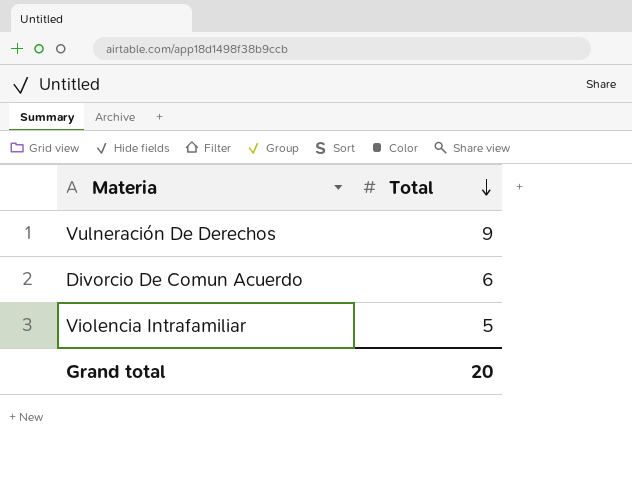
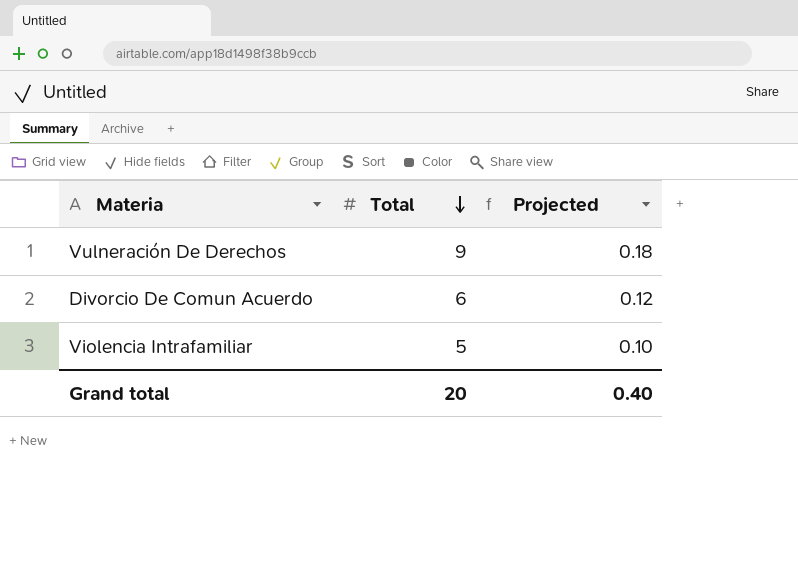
column Projected | formula: none -> [Total] * 0.02

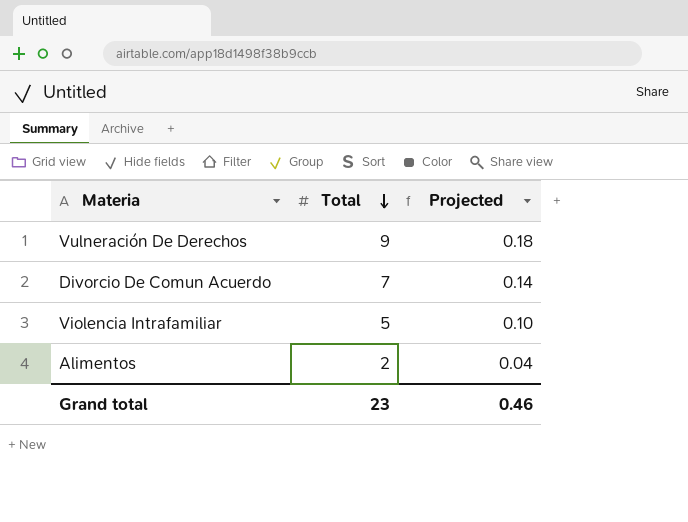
Divorcio De Comun Acuerdo | Total: 6 -> 7
Divorcio De Comun Acuerdo | Projected: 0.12 -> 0.14
row Alimentos: none -> 2 | 0.04
Grand total | Total: 20 -> 23
Grand total | Projected: 0.40 -> 0.46

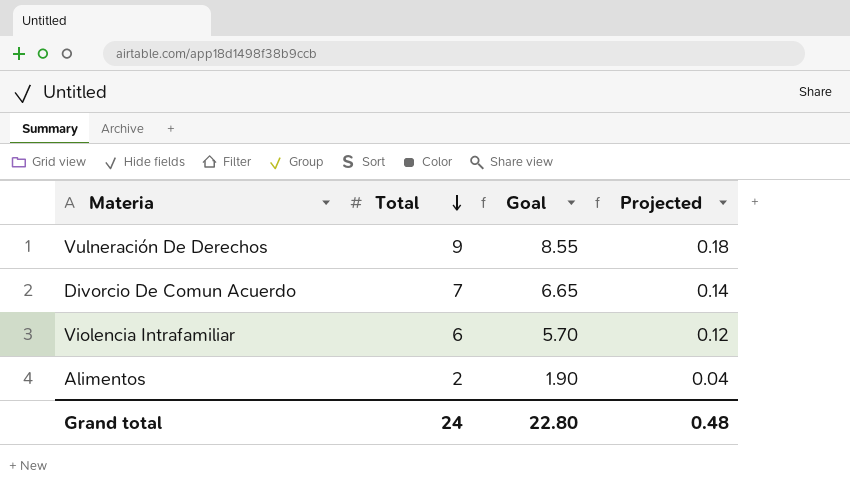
column Goal | formula: none -> [Total] * 0.95
Violencia Intrafamiliar | Total: 5 -> 6
Violencia Intrafamiliar | Projected: 0.10 -> 0.12
Grand total | Total: 23 -> 24
Grand total | Projected: 0.46 -> 0.48

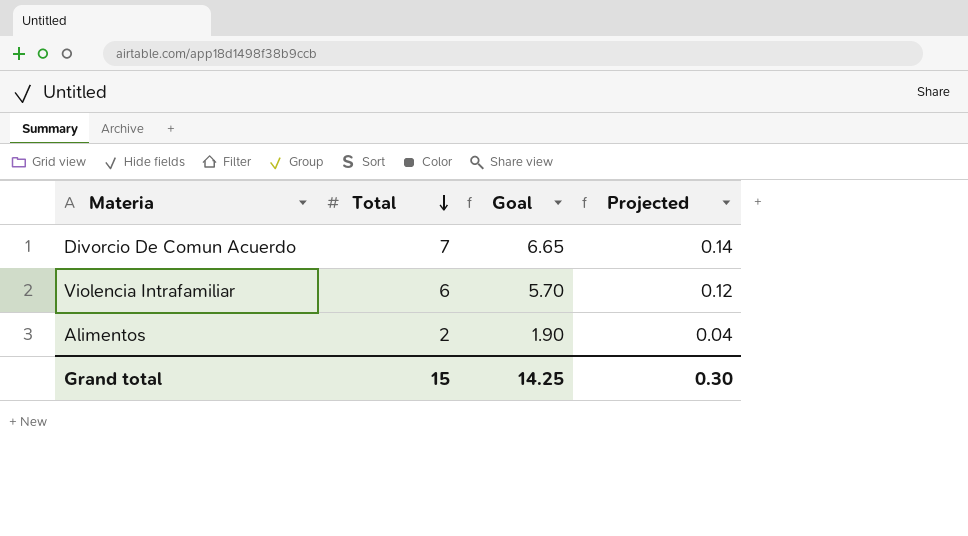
row Vulneración De Derechos: 9 | 8.55 | 0.18 -> none
Grand total | Total: 24 -> 15
Grand total | Goal: 22.80 -> 14.25
Grand total | Projected: 0.48 -> 0.30

